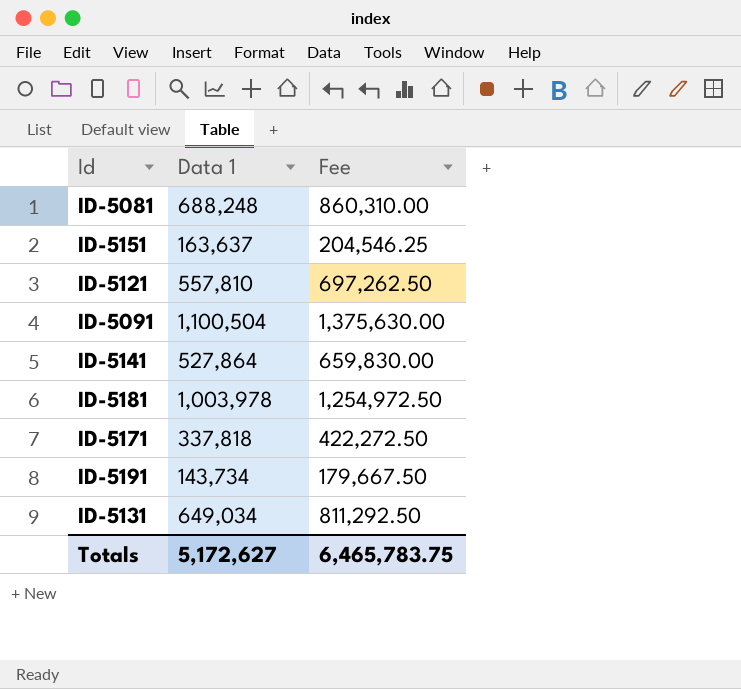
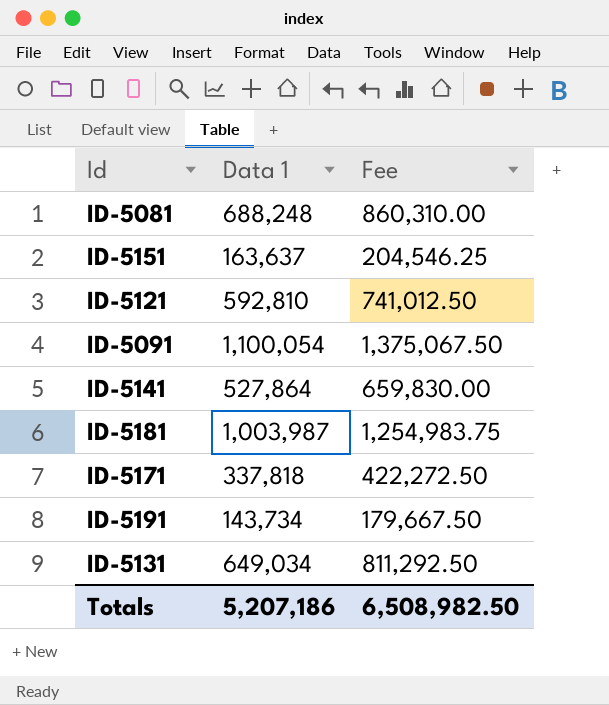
ID-5121 | Data 1: 557,810 -> 592,810
ID-5121 | Fee: 697,262.50 -> 741,012.50
ID-5091 | Data 1: 1,100,504 -> 1,100,054
ID-5091 | Fee: 1,375,630.00 -> 1,375,067.50
ID-5181 | Data 1: 1,003,978 -> 1,003,987
ID-5181 | Fee: 1,254,972.50 -> 1,254,983.75
Totals | Data 1: 5,172,627 -> 5,207,186
Totals | Fee: 6,465,783.75 -> 6,508,982.50

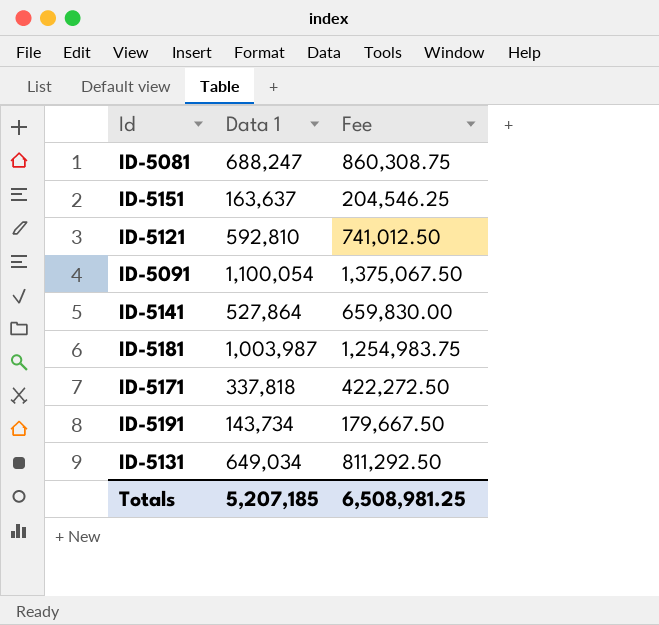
ID-5081 | Data 1: 688,248 -> 688,247
ID-5081 | Fee: 860,310.00 -> 860,308.75
Totals | Data 1: 5,207,186 -> 5,207,185
Totals | Fee: 6,508,982.50 -> 6,508,981.25

